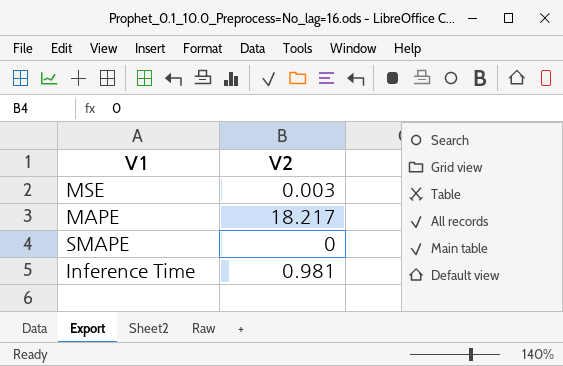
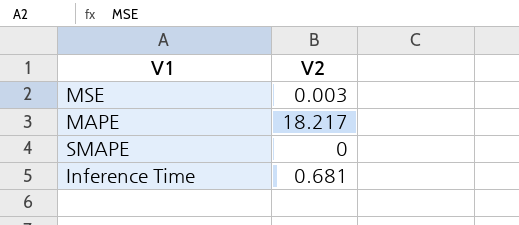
Inference Time | V2: 0.981 -> 0.681

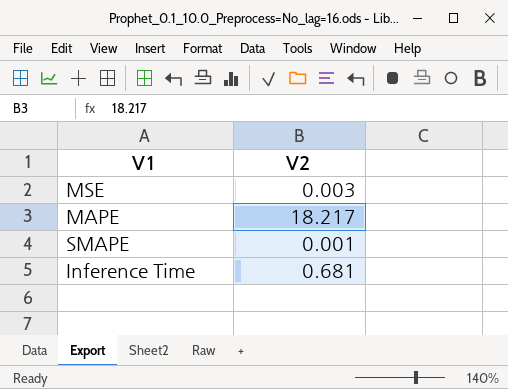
SMAPE | V2: 0 -> 0.001

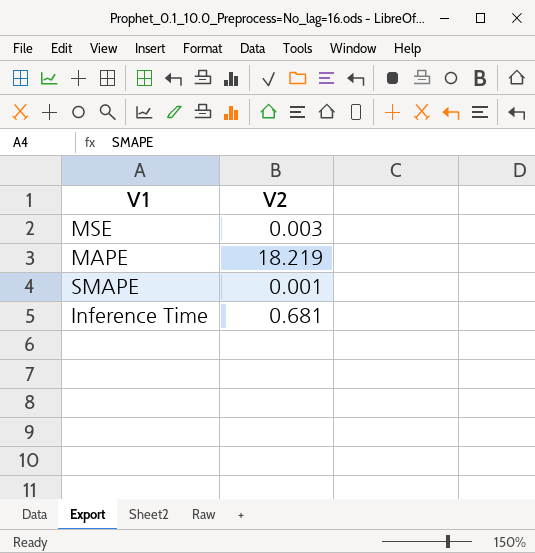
MAPE | V2: 18.217 -> 18.219

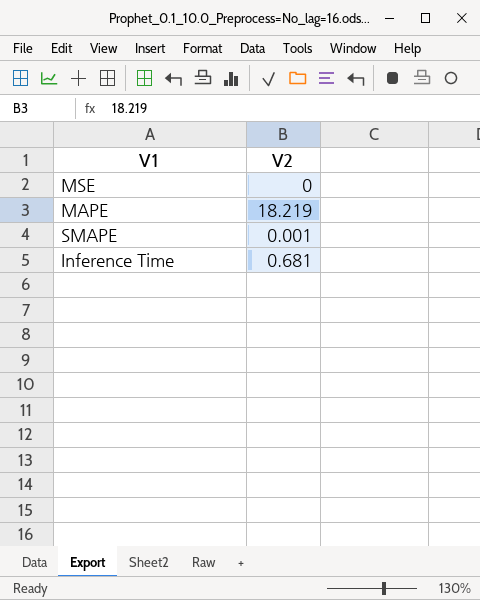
MSE | V2: 0.003 -> 0

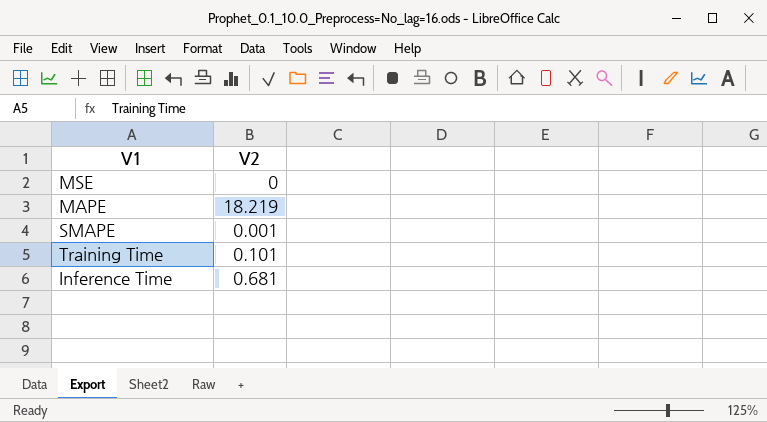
row Training Time: none -> 0.101

